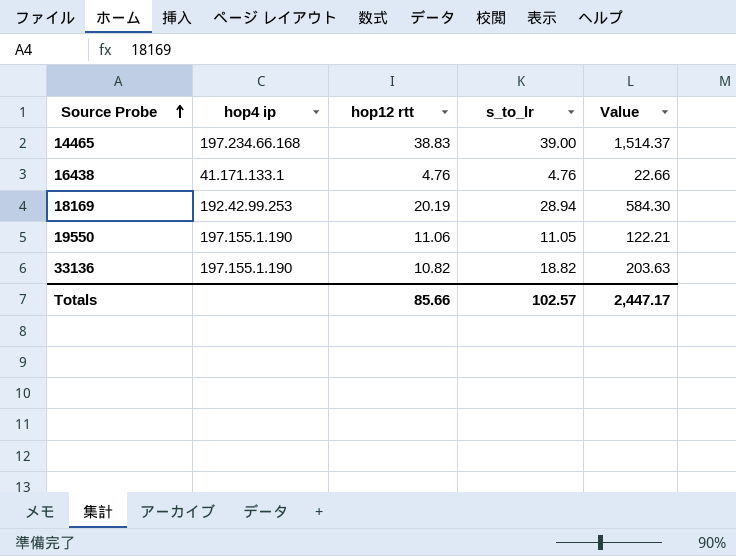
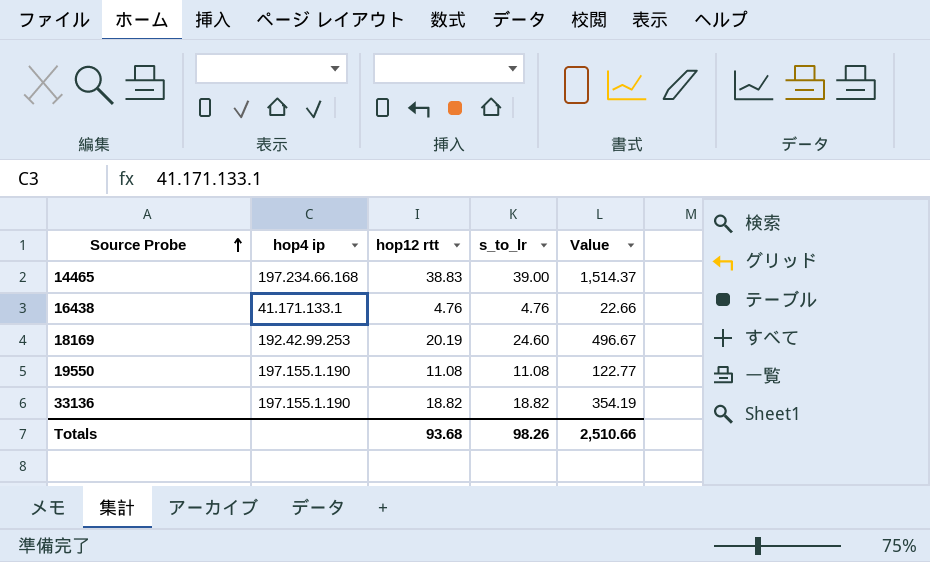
18169 | s_to_lr: 28.94 -> 24.60
18169 | Value: 584.30 -> 496.67
19550 | hop12 rtt: 11.06 -> 11.08
19550 | s_to_lr: 11.05 -> 11.08
19550 | Value: 122.21 -> 122.77
33136 | hop12 rtt: 10.82 -> 18.82
33136 | Value: 203.63 -> 354.19
Totals | hop12 rtt: 85.66 -> 93.68
Totals | s_to_lr: 102.57 -> 98.26
Totals | Value: 2,447.17 -> 2,510.66

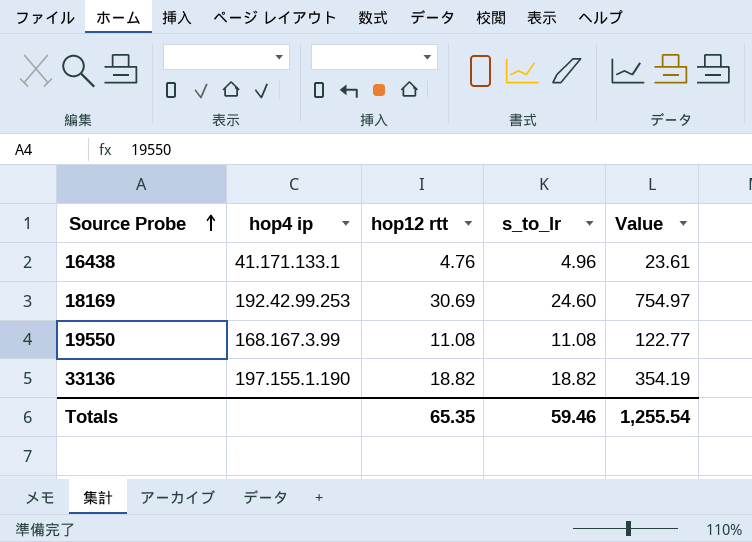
row 14465: 197.234.66.168 | 38.83 | 39.00 | 1,514.37 -> none
16438 | s_to_lr: 4.76 -> 4.96
16438 | Value: 22.66 -> 23.61
18169 | hop12 rtt: 20.19 -> 30.69
18169 | Value: 496.67 -> 754.97
19550 | hop4 ip: 197.155.1.190 -> 168.167.3.99
Totals | hop12 rtt: 93.68 -> 65.35
Totals | s_to_lr: 98.26 -> 59.46
Totals | Value: 2,510.66 -> 1,255.54

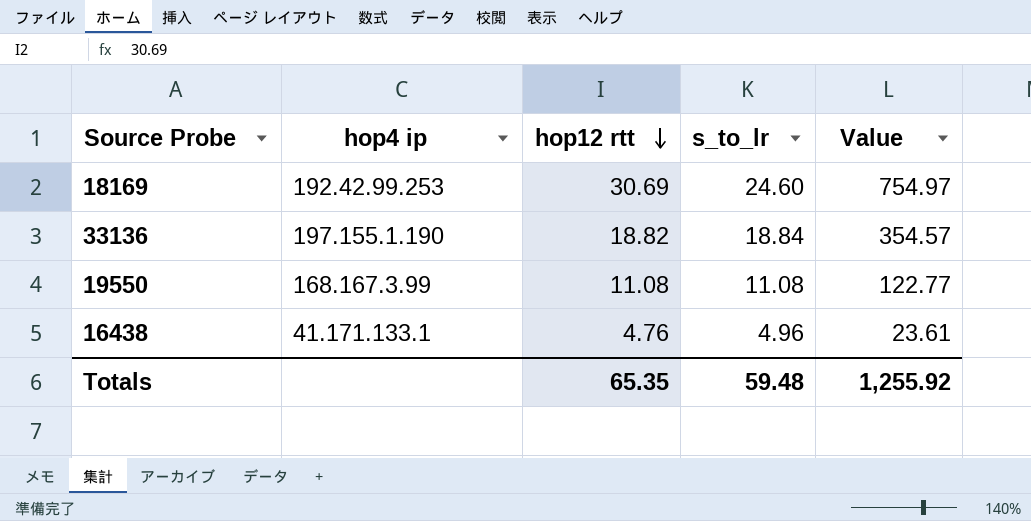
row order: Source Probe ascending -> hop12 rtt descending
33136 | s_to_lr: 18.82 -> 18.84
33136 | Value: 354.19 -> 354.57
Totals | s_to_lr: 59.46 -> 59.48
Totals | Value: 1,255.54 -> 1,255.92

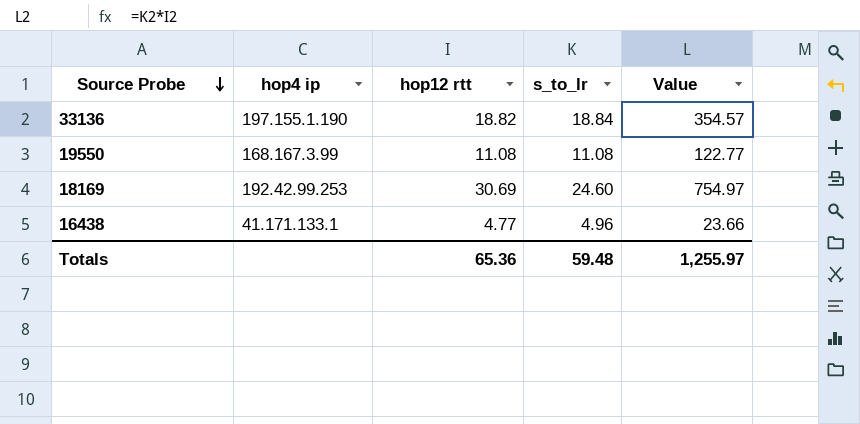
row order: hop12 rtt descending -> Source Probe descending
16438 | hop12 rtt: 4.76 -> 4.77
16438 | Value: 23.61 -> 23.66
Totals | hop12 rtt: 65.35 -> 65.36
Totals | Value: 1,255.92 -> 1,255.97

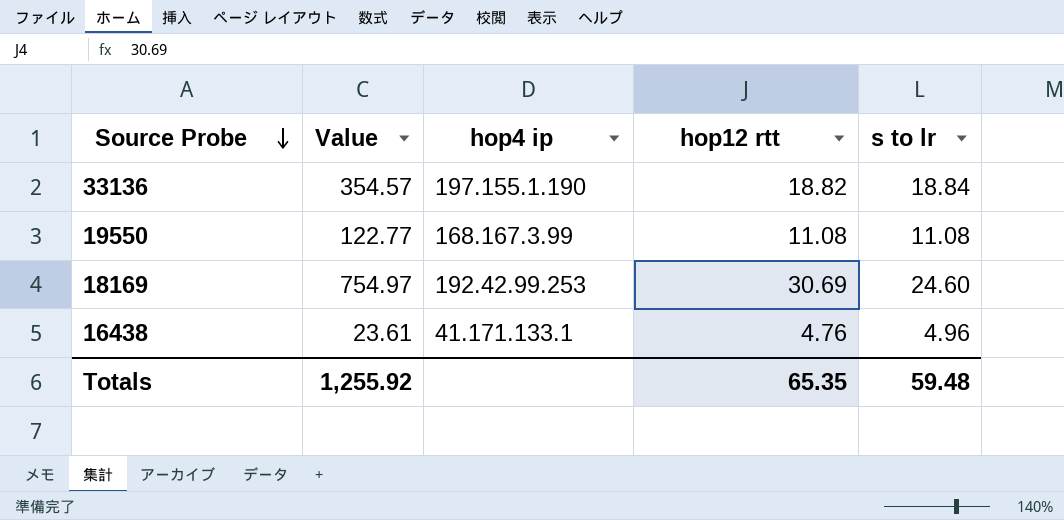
column Value | position: 5 -> 2
column name: s_to_lr -> s to lr
16438 | Value: 23.66 -> 23.61
16438 | hop12 rtt: 4.77 -> 4.76
Totals | Value: 1,255.97 -> 1,255.92
Totals | hop12 rtt: 65.36 -> 65.35

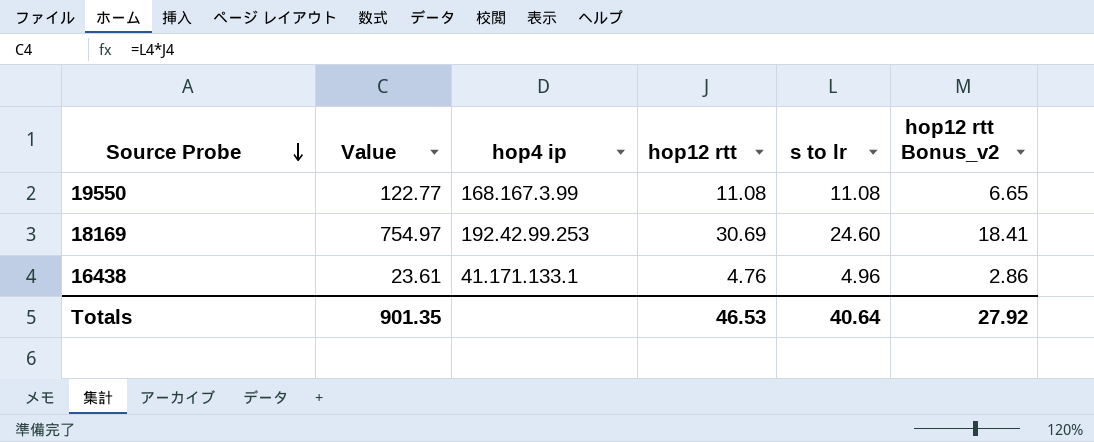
column hop12 rtt Bonus_v2 | formula: none -> [hop12 rtt] * 0.6
row 33136: 354.57 | 197.155.1.190 | 18.82 | 18.84 -> none
Totals | Value: 1,255.92 -> 901.35
Totals | hop12 rtt: 65.35 -> 46.53
Totals | s to lr: 59.48 -> 40.64

